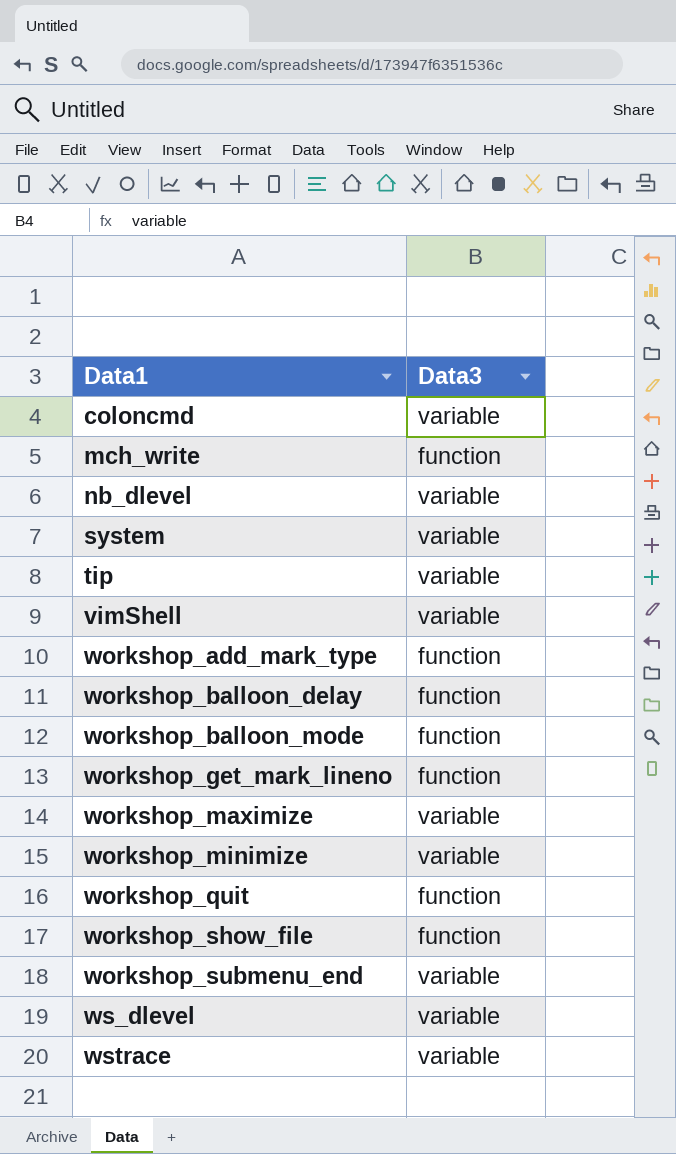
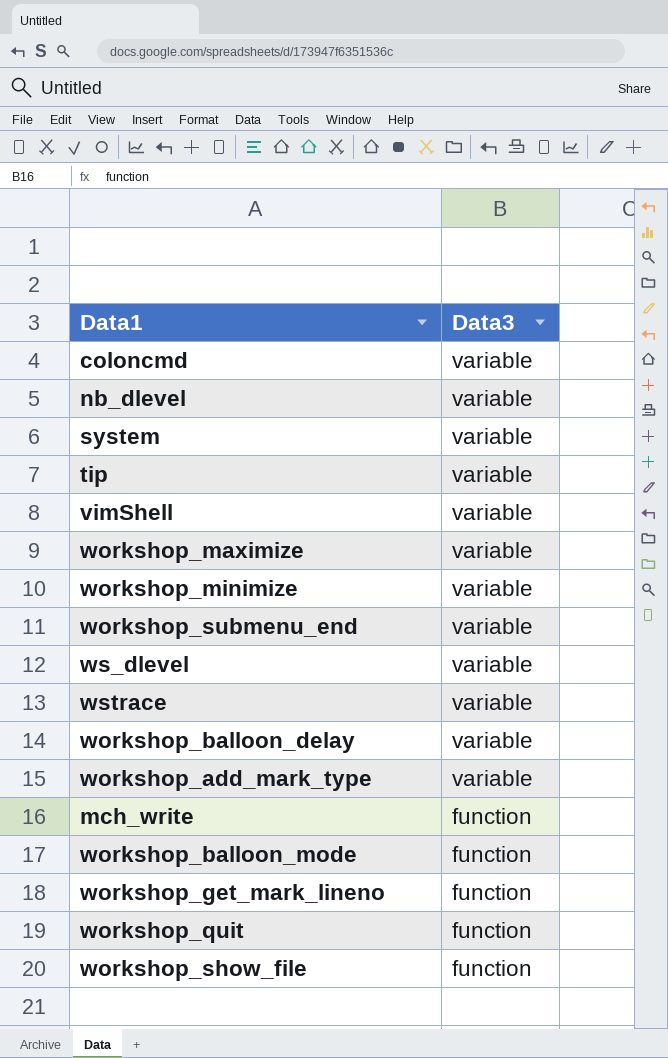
row order: Data1 ascending -> Data3 descending
workshop_balloon_delay | Data3: function -> variable
workshop_add_mark_type | Data3: function -> variable

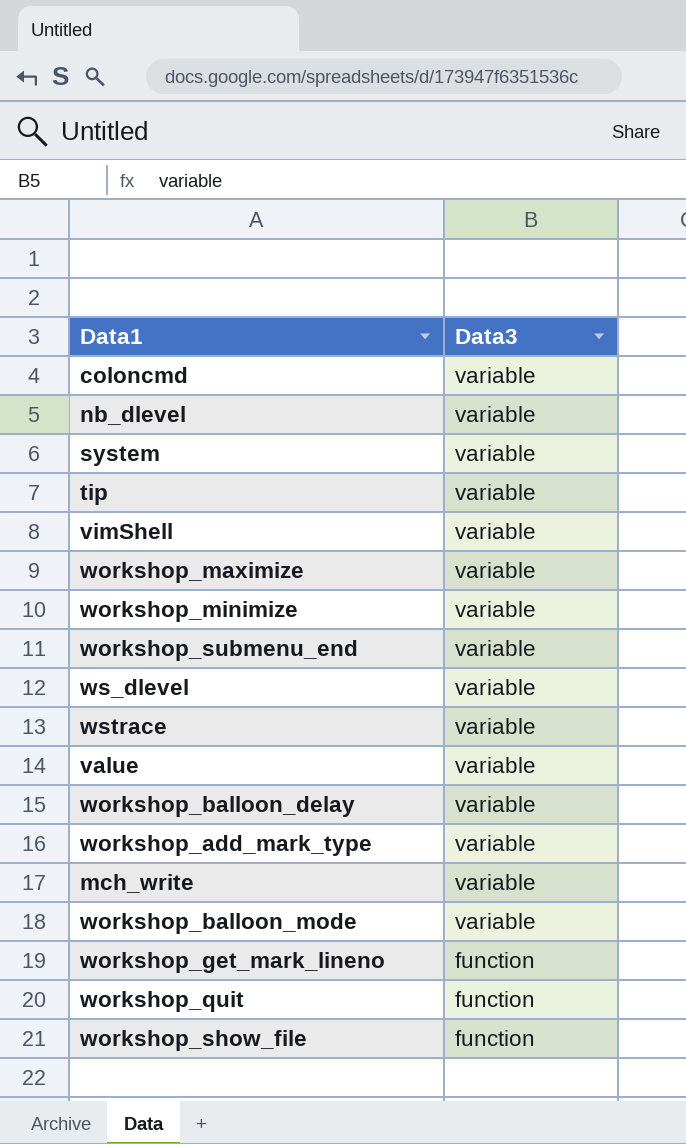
row value: none -> variable
mch_write | Data3: function -> variable
workshop_balloon_mode | Data3: function -> variable

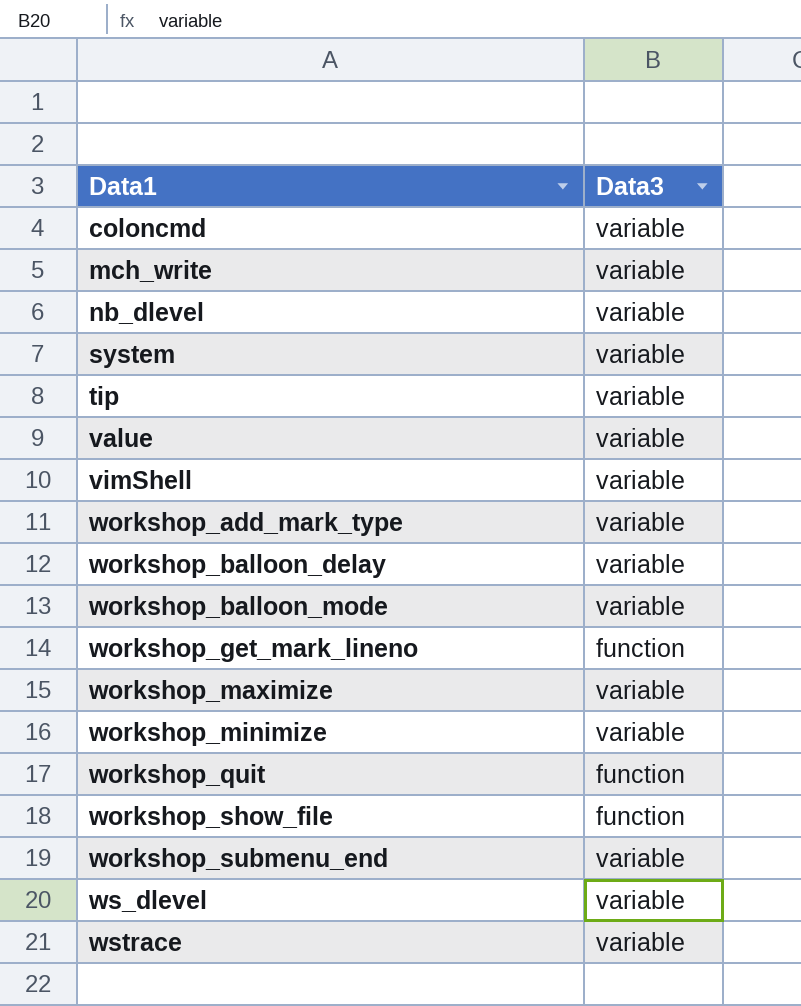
row order: Data3 descending -> Data1 ascending

